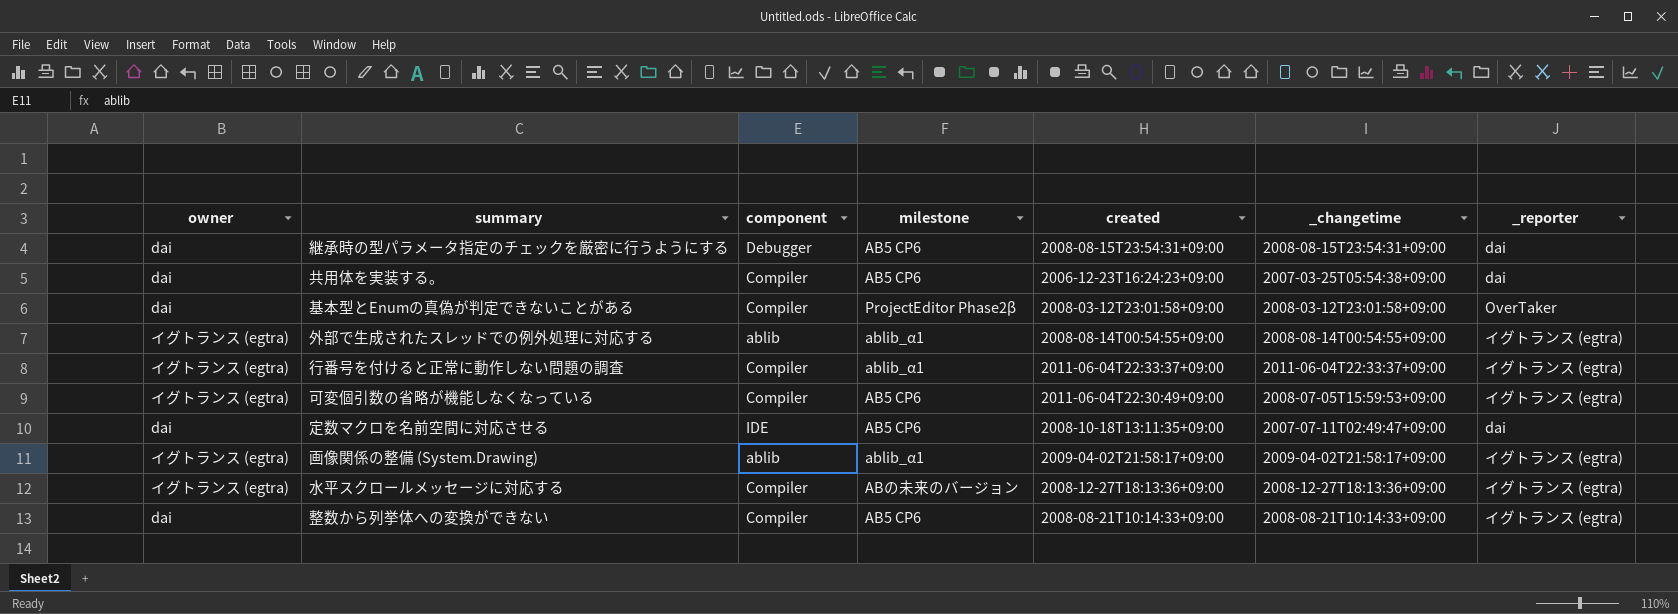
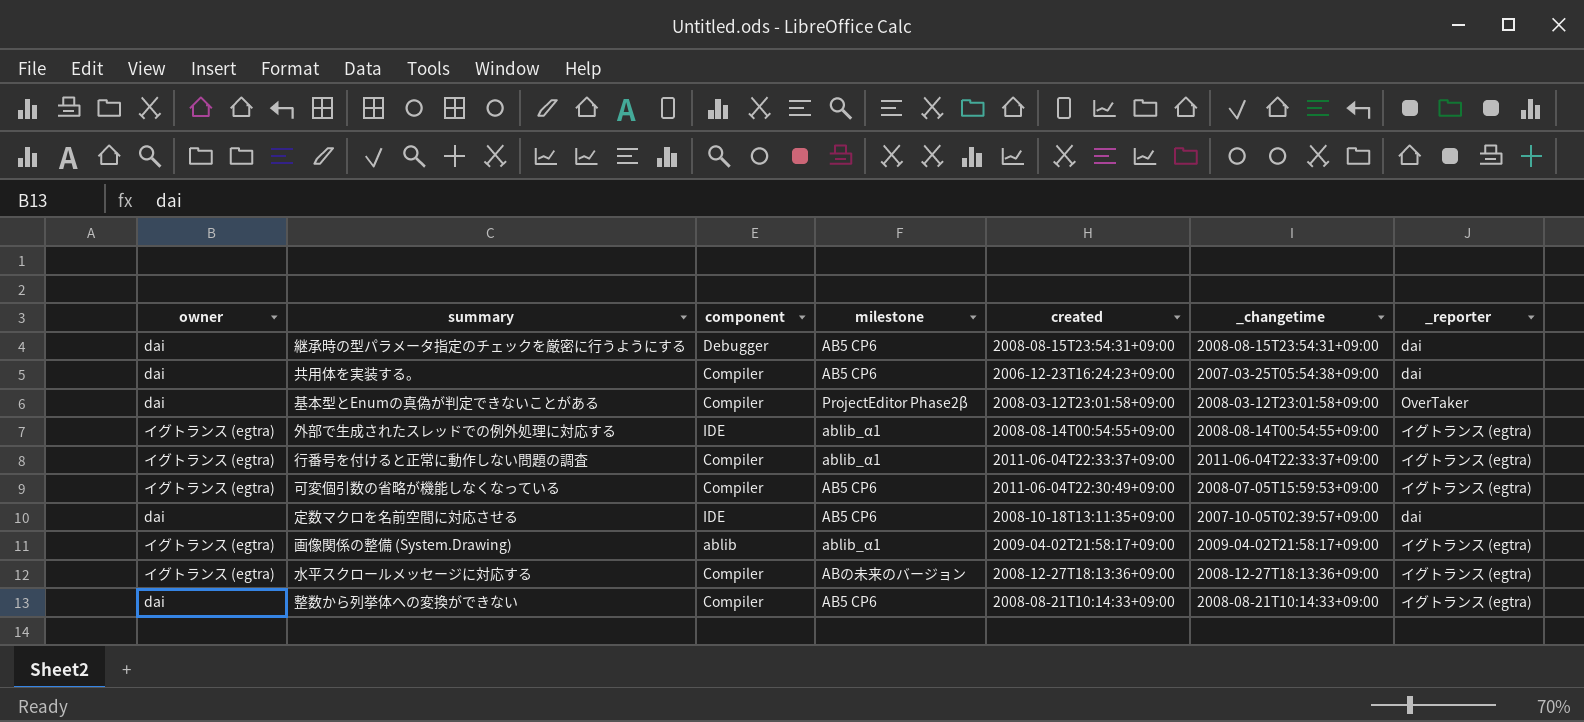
外部で生成されたスレッドでの例外処理に対応する | component: ablib -> IDE
定数マクロを名前空間に対応させる | _changetime: 2007-07-11T02:49:47+09:00 -> 2007-10-05T02:39:57+09:00

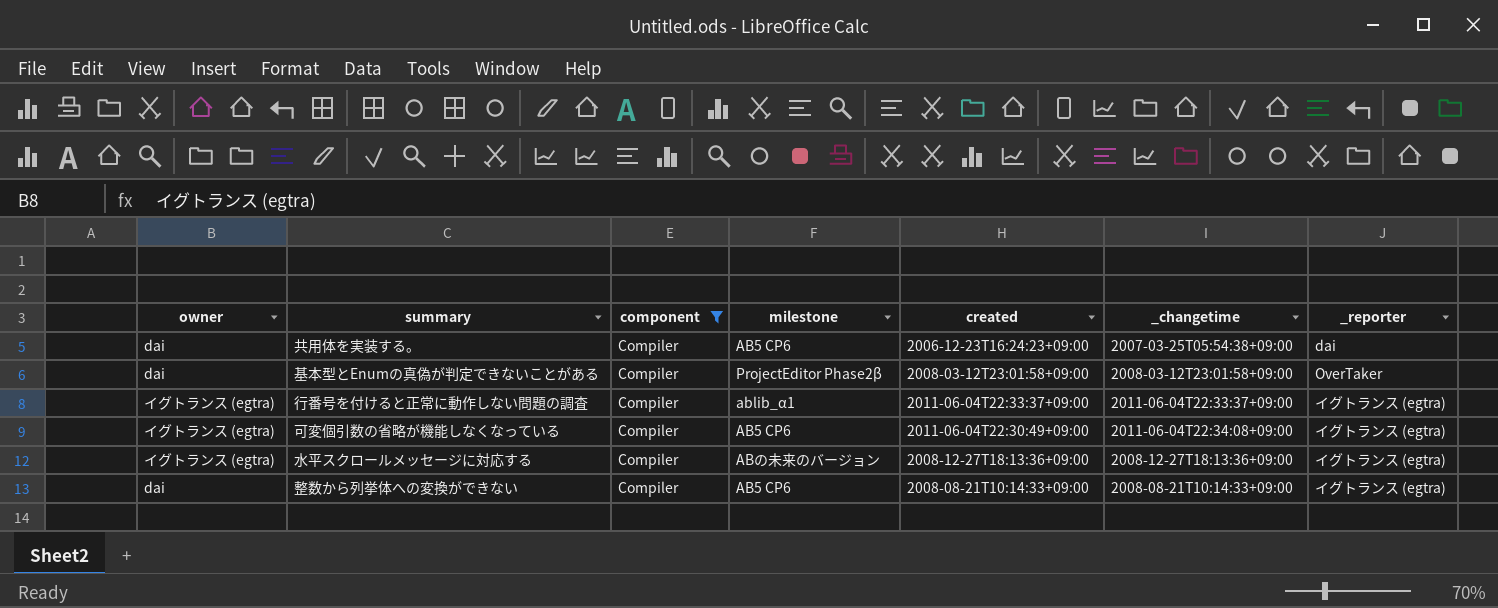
filter: none -> component = Compiler
可変個引数の省略が機能しなくなっている | _changetime: 2008-07-05T15:59:53+09:00 -> 2011-06-04T22:34:08+09:00

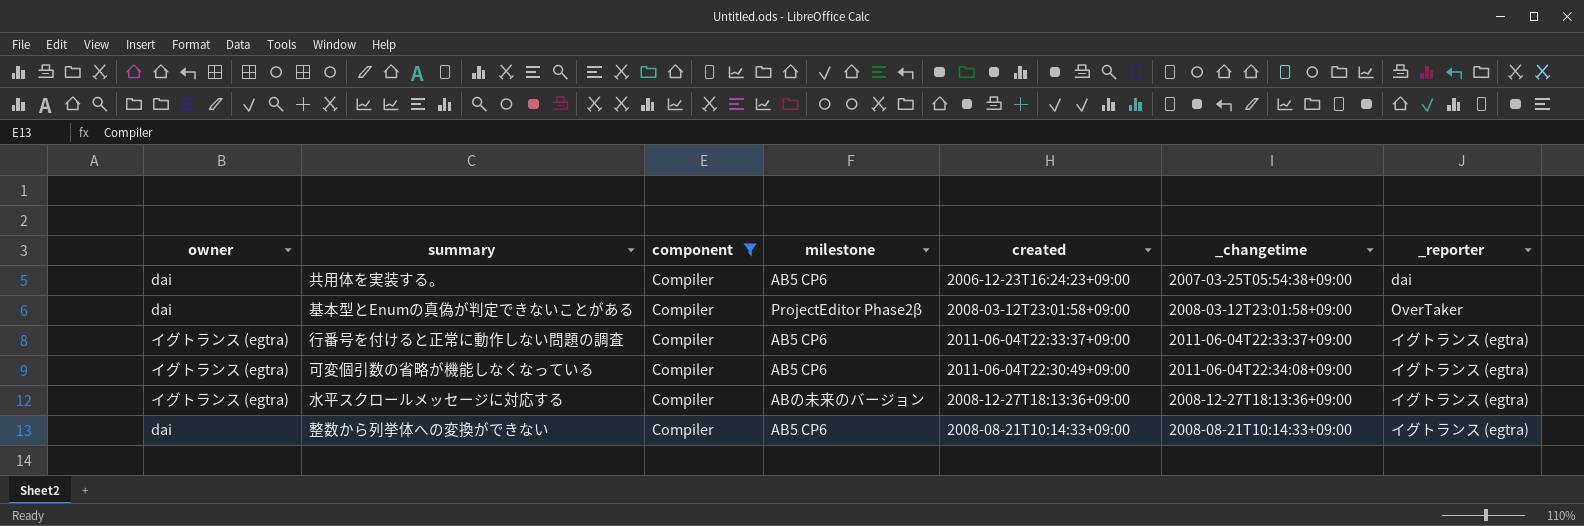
行番号を付けると正常に動作しない問題の調査 | milestone: ablib_α1 -> AB5 CP6

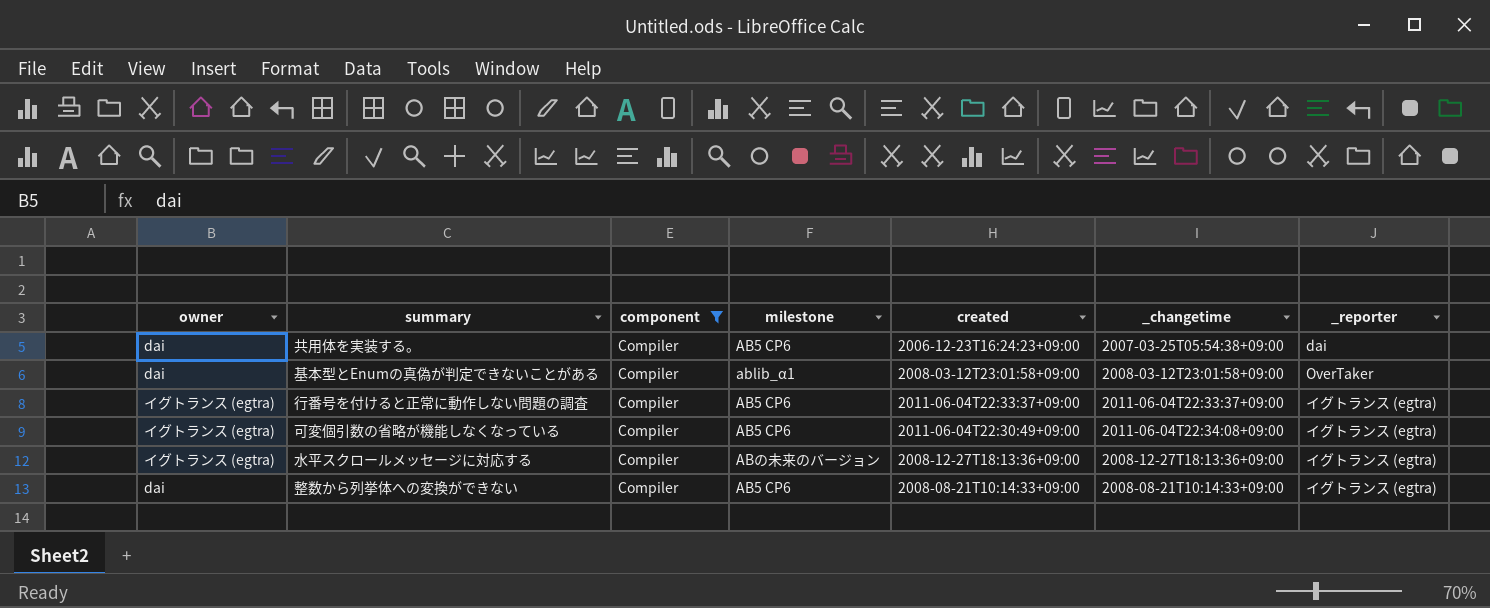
基本型とEnumの真偽が判定できないことがある | milestone: ProjectEditor Phase2β -> ablib_α1

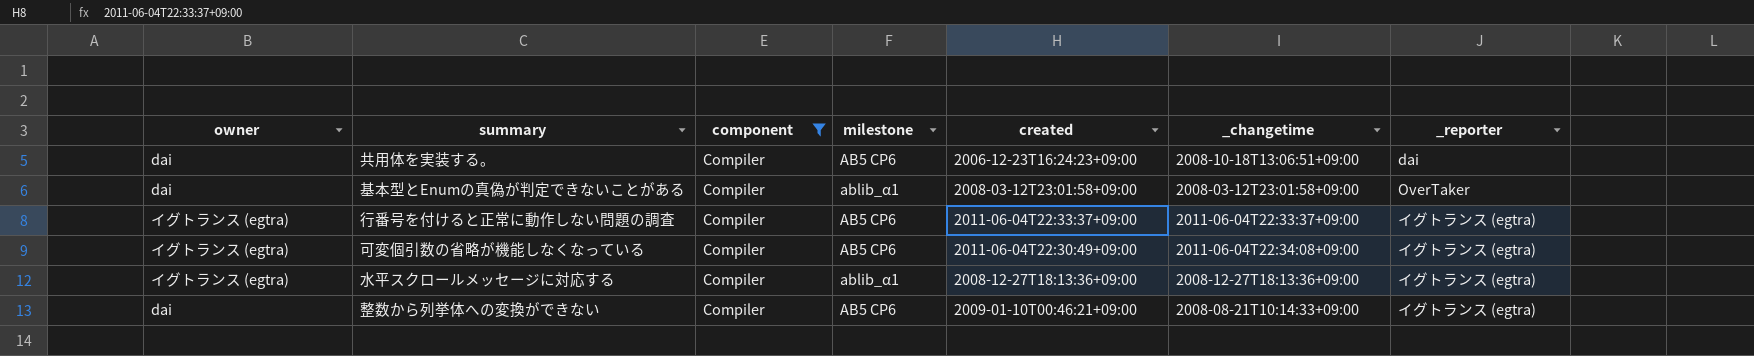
共用体を実装する。 | _changetime: 2007-03-25T05:54:38+09:00 -> 2008-10-18T13:06:51+09:00
水平スクロールメッセージに対応する | milestone: ABの未来のバージョン -> ablib_α1
整数から列挙体への変換ができない | created: 2008-08-21T10:14:33+09:00 -> 2009-01-10T00:46:21+09:00

